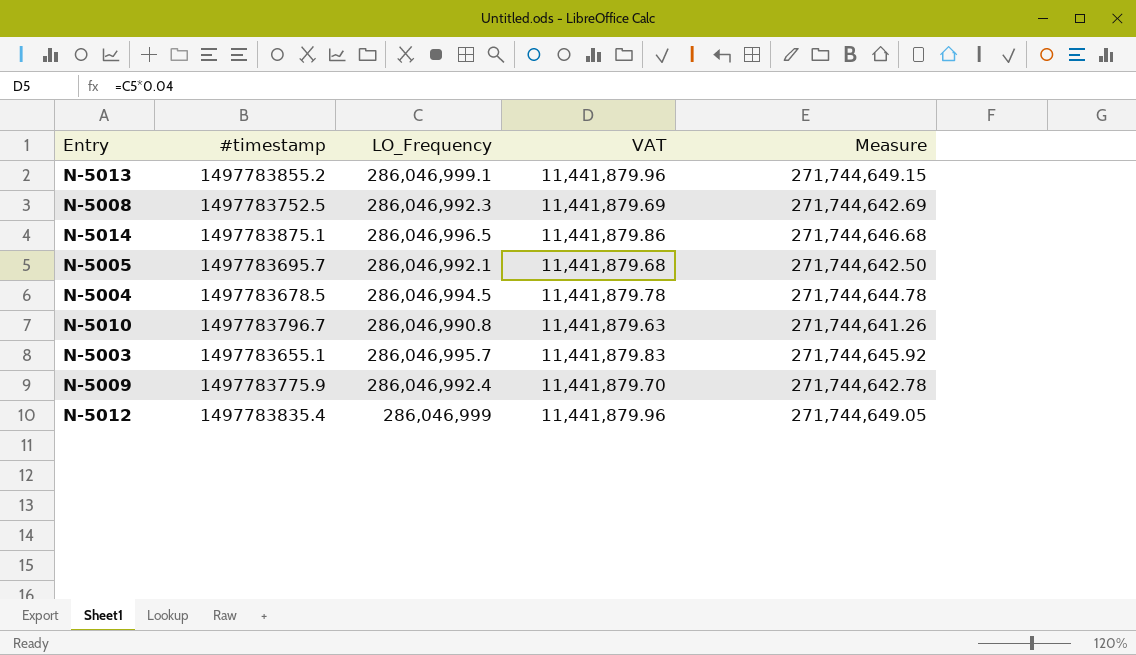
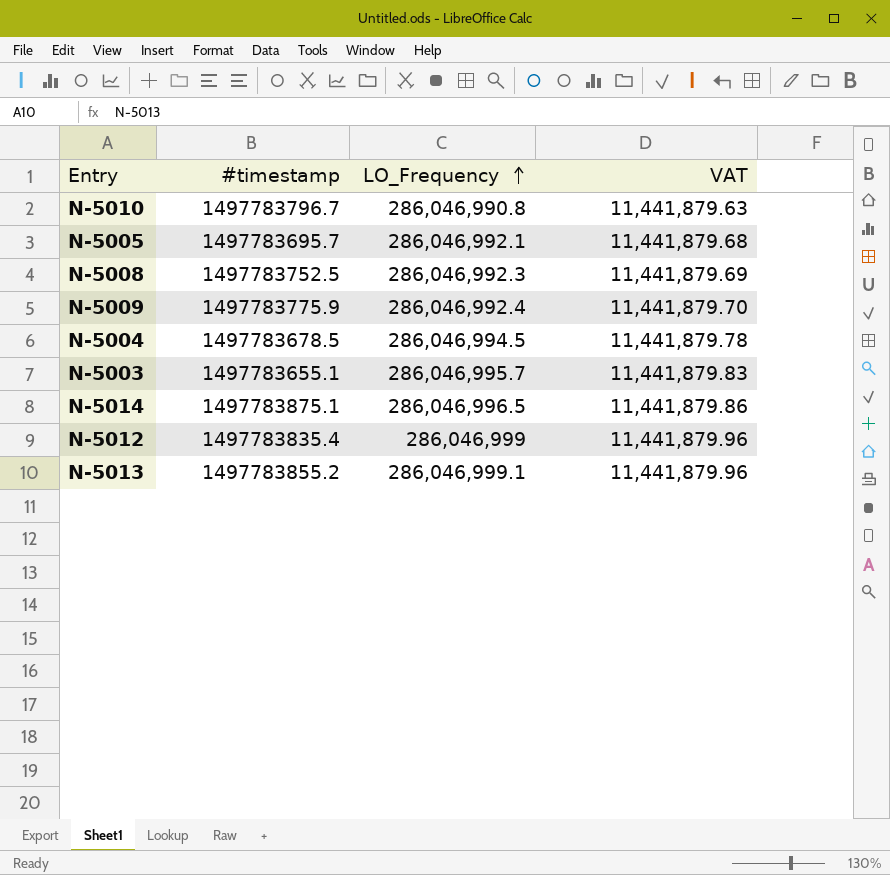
row order: none -> LO_Frequency ascending
column Measure | formula: [LO_Frequency] * 0.95 -> none

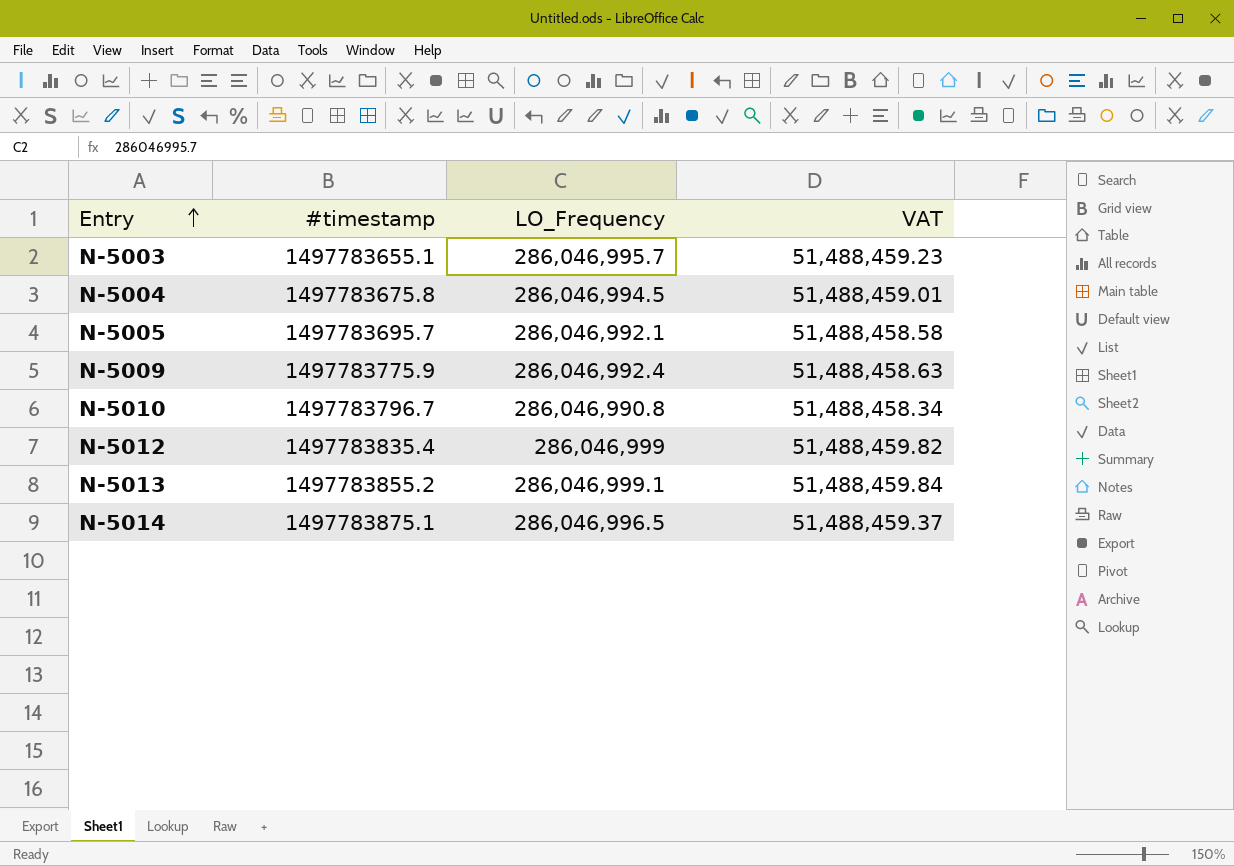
row order: LO_Frequency ascending -> Entry ascending
column VAT | formula: [LO_Frequency] * 0.04 -> [LO_Frequency] * 0.18
row N-5008: 1497783752.5 | 286,046,992.3 | 11,441,879.69 -> none
N-5004 | #timestamp: 1497783678.5 -> 1497783675.8

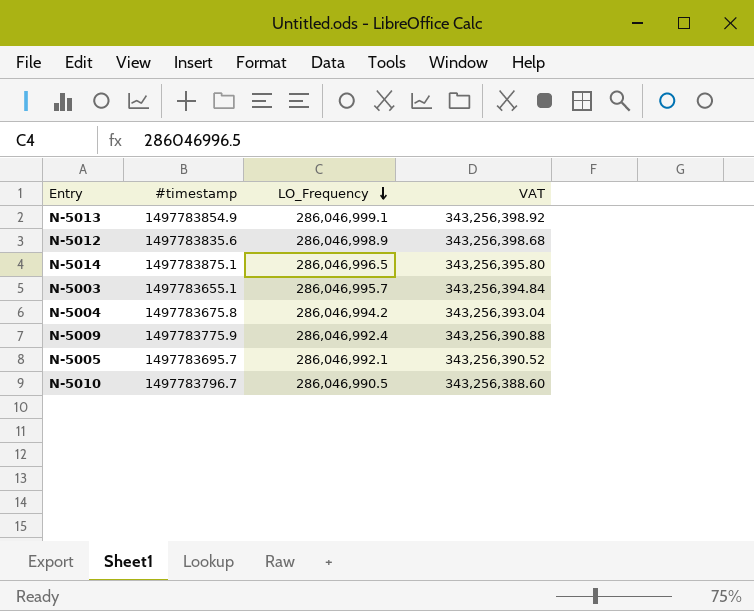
row order: Entry ascending -> LO_Frequency descending
column VAT | formula: [LO_Frequency] * 0.18 -> [LO_Frequency] * 1.2
N-5013 | #timestamp: 1497783855.2 -> 1497783854.9
N-5012 | #timestamp: 1497783835.4 -> 1497783835.6
N-5012 | LO_Frequency: 286,046,999 -> 286,046,998.9
N-5004 | LO_Frequency: 286,046,994.5 -> 286,046,994.2
N-5010 | LO_Frequency: 286,046,990.8 -> 286,046,990.5

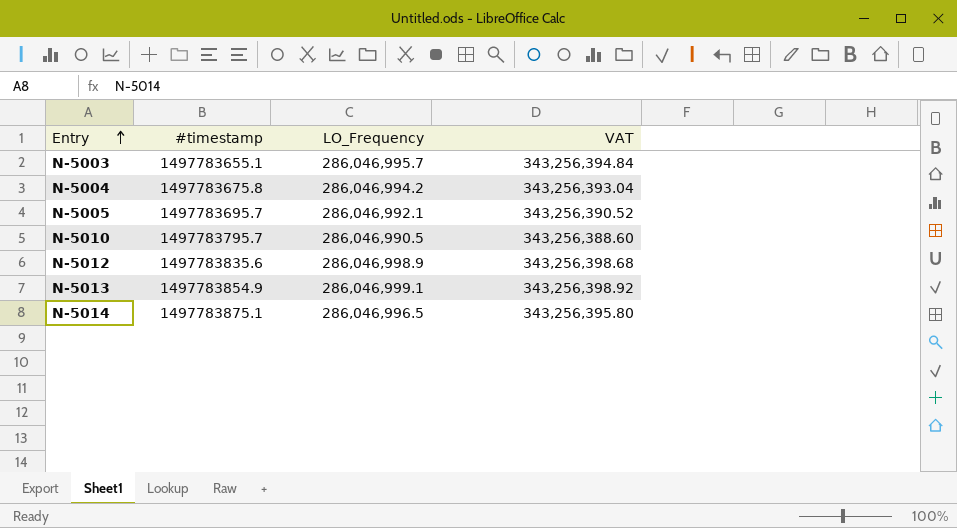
row order: LO_Frequency descending -> Entry ascending
row N-5009: 1497783775.9 | 286,046,992.4 | 343,256,390.88 -> none
N-5010 | #timestamp: 1497783796.7 -> 1497783795.7

